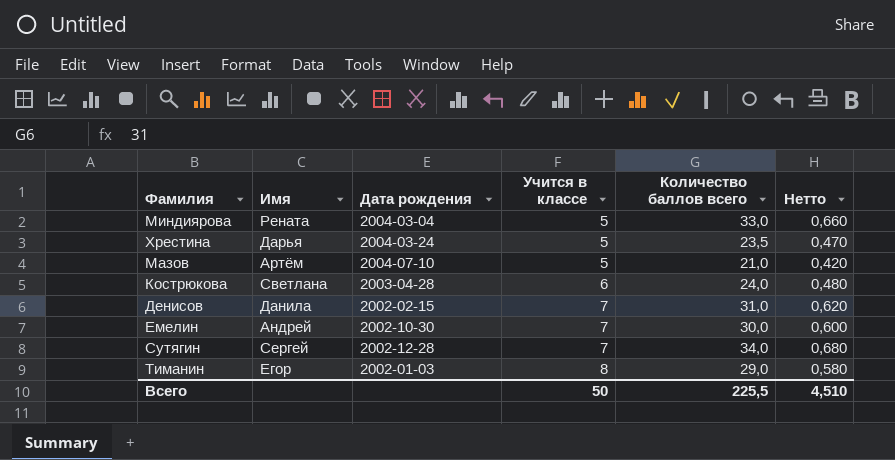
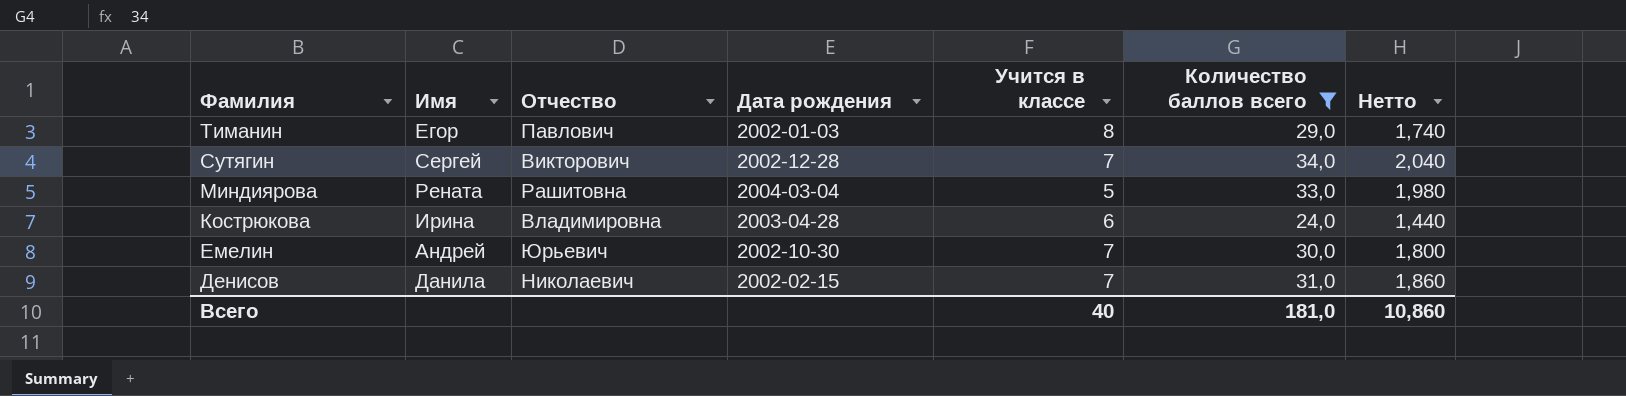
filter: none -> Количество баллов всего >= 24,0
row order: Учится в классе ascending -> Фамилия descending
column Отчество | position: none -> 3
column Нетто | formula: [Количество баллов всего] * 0,02 -> [Количество баллов всего] * 0,06
Кострюкова | Имя: Светлана -> Ирина
Всего | Учится в классе: 50 -> 40
Всего | Количество баллов всего: 225,5 -> 181,0
Всего | Нетто: 4,510 -> 10,860

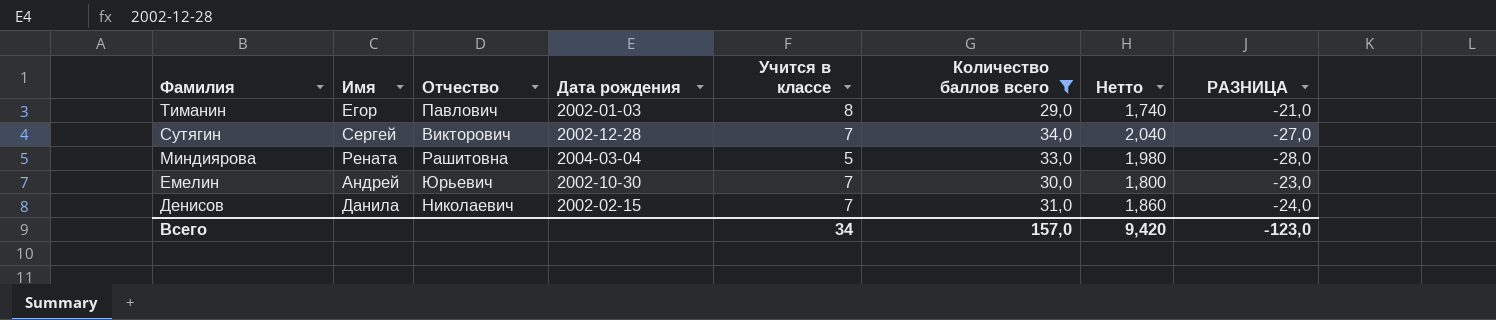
column РАЗНИЦА | formula: none -> [Учится в классе] - [Количество баллов всего]
row Кострюкова: Ирина | Владимировна | 2003-04-28 | 6 | 24,0 | 1,440 -> none
Всего | Учится в классе: 40 -> 34
Всего | Количество баллов всего: 181,0 -> 157,0
Всего | Нетто: 10,860 -> 9,420

